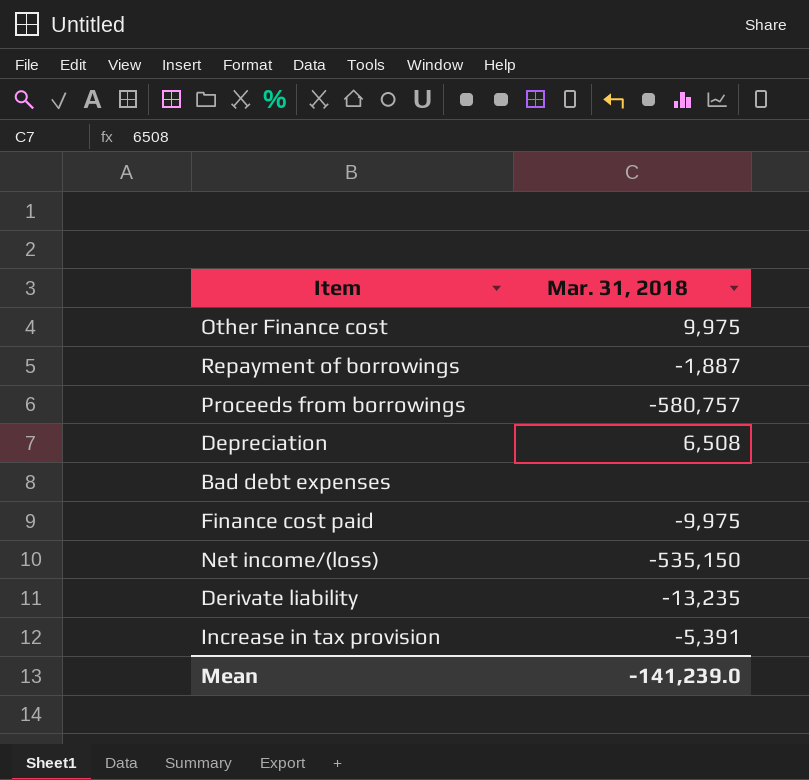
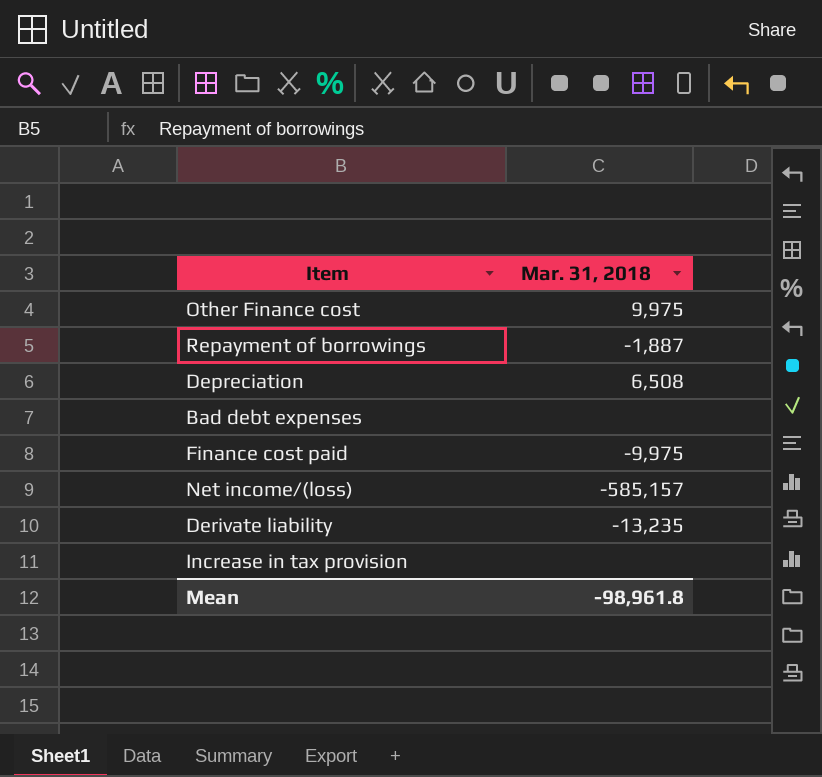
row Proceeds from borrowings: -580,757 -> none
Net income/(loss) | Mar. 31, 2018: -535,150 -> -585,157
Increase in tax provision | Mar. 31, 2018: -5,391 -> none
Mean | Mar. 31, 2018: -141,239.0 -> -98,961.8

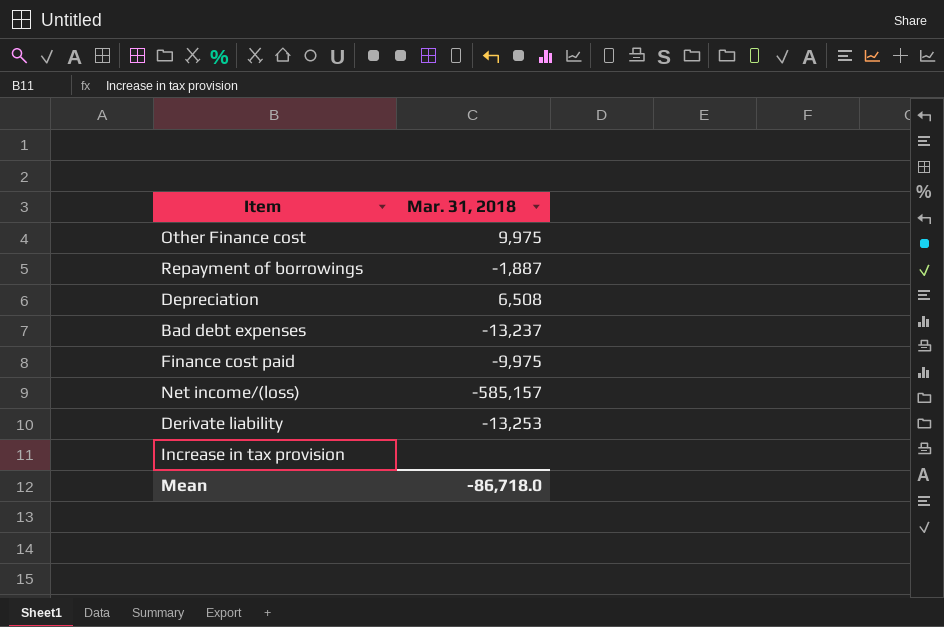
Bad debt expenses | Mar. 31, 2018: none -> -13,237
Derivate liability | Mar. 31, 2018: -13,235 -> -13,253
Mean | Mar. 31, 2018: -98,961.8 -> -86,718.0

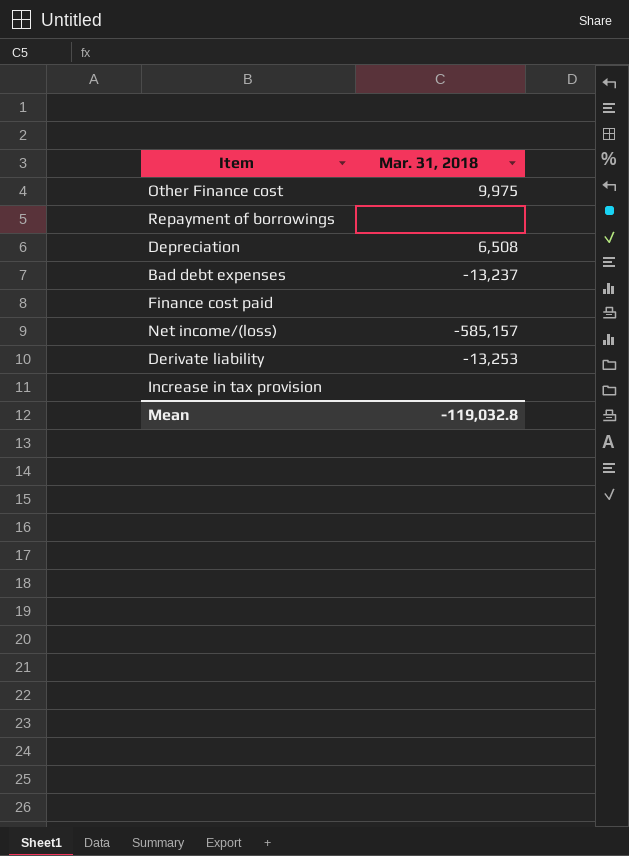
Repayment of borrowings | Mar. 31, 2018: -1,887 -> none
Finance cost paid | Mar. 31, 2018: -9,975 -> none
Mean | Mar. 31, 2018: -86,718.0 -> -119,032.8

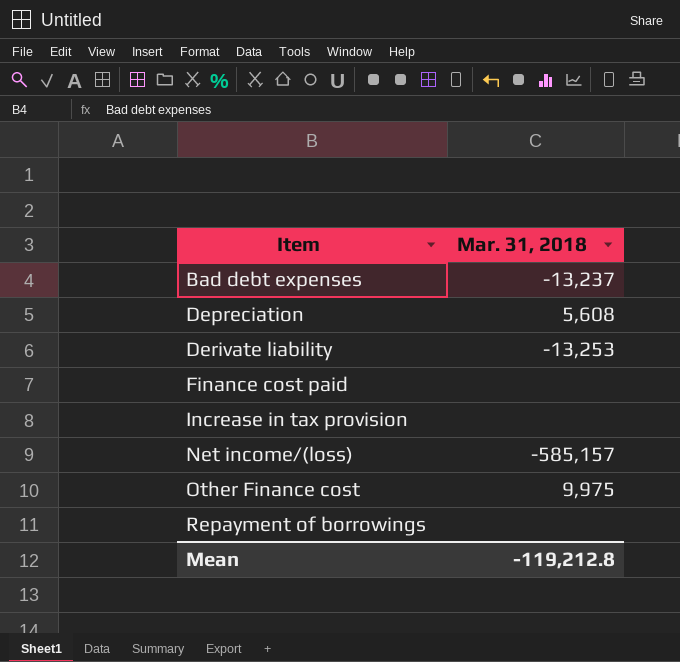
row order: none -> Item ascending
Depreciation | Mar. 31, 2018: 6,508 -> 5,608
Mean | Mar. 31, 2018: -119,032.8 -> -119,212.8

